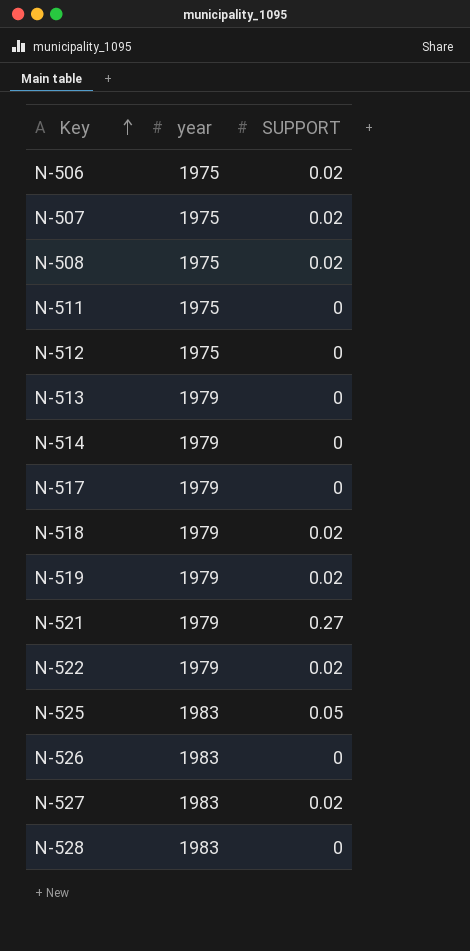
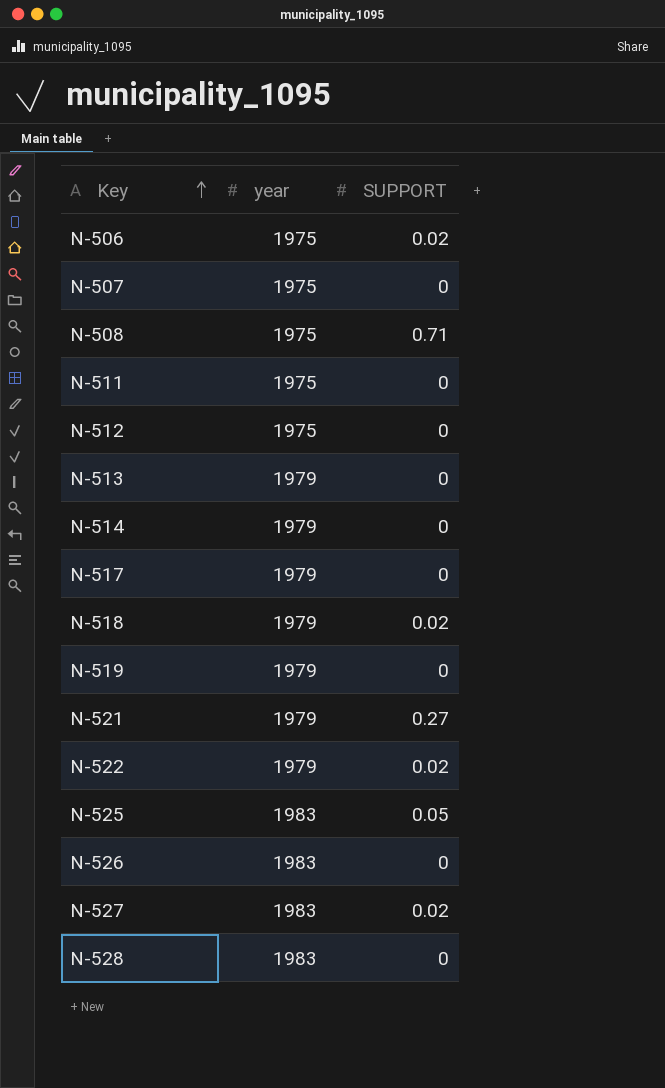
N-507 | SUPPORT: 0.02 -> 0
N-508 | SUPPORT: 0.02 -> 0.71
N-519 | SUPPORT: 0.02 -> 0

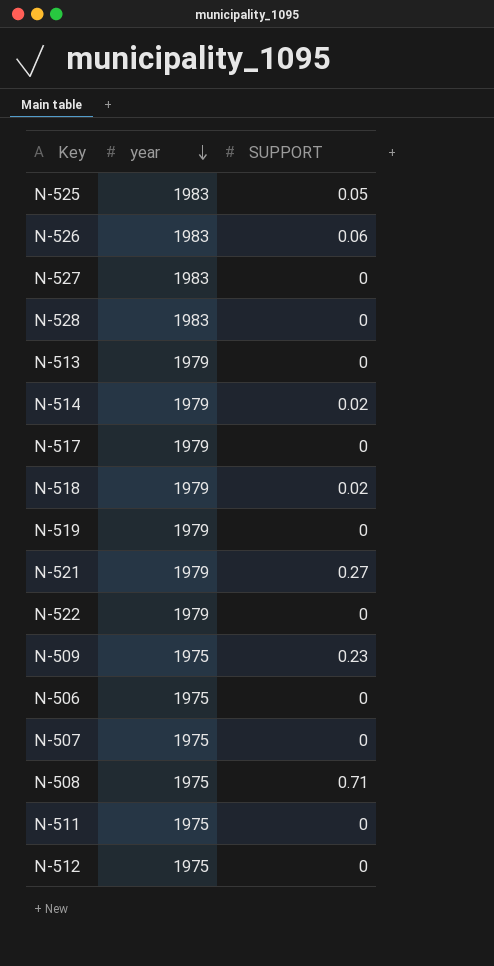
row order: Key ascending -> year descending
N-526 | SUPPORT: 0 -> 0.06
N-527 | SUPPORT: 0.02 -> 0
N-514 | SUPPORT: 0 -> 0.02
N-522 | SUPPORT: 0.02 -> 0
row N-509: none -> 1975 | 0.23
N-506 | SUPPORT: 0.02 -> 0

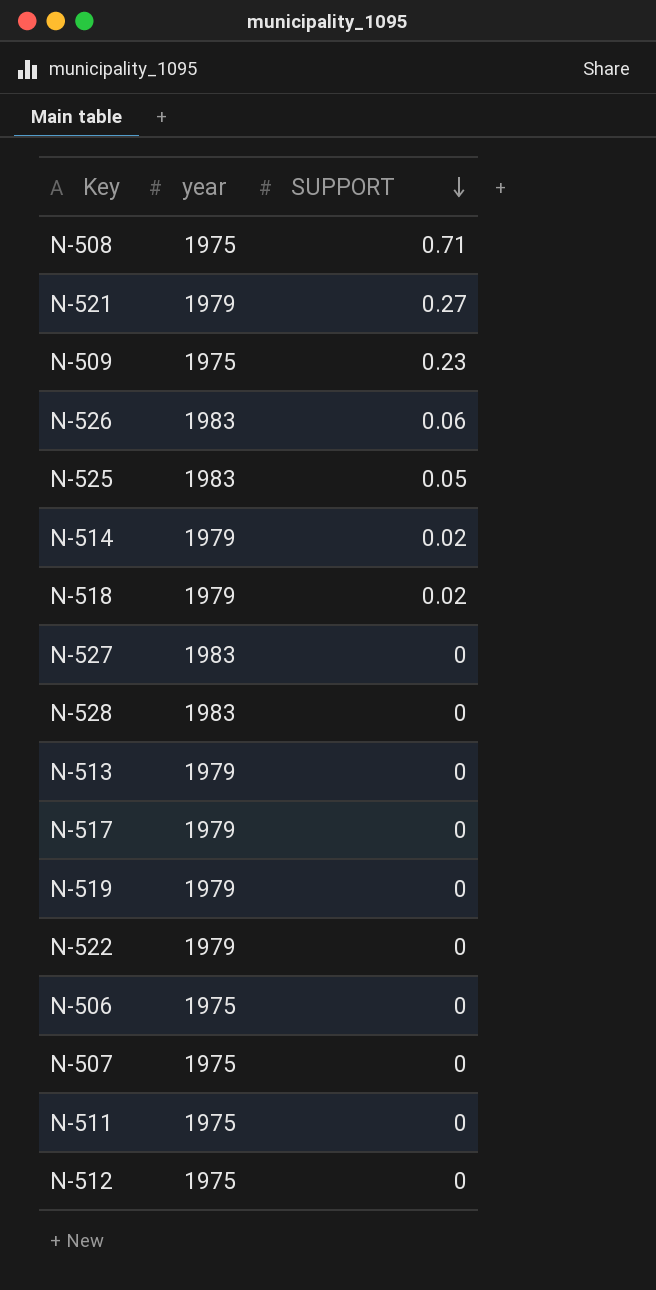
row order: year descending -> SUPPORT descending

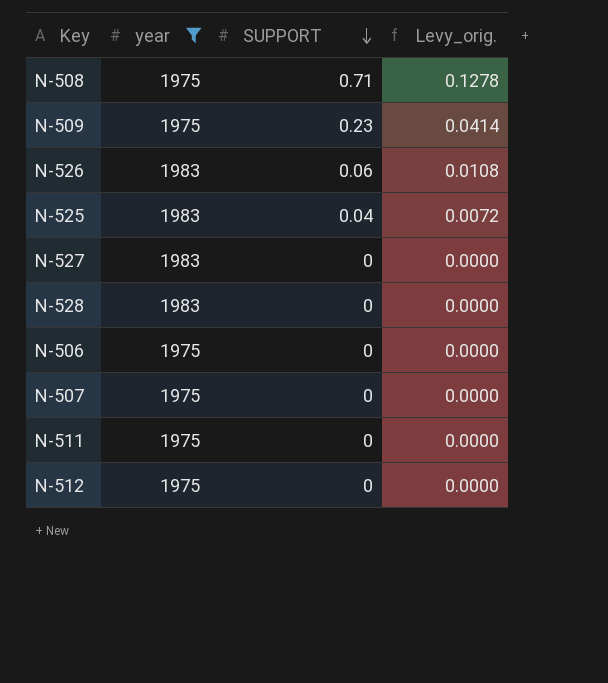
filter: none -> year != 1979
column Levy_orig. | formula: none -> [SUPPORT] * 0.18
N-525 | SUPPORT: 0.05 -> 0.04

